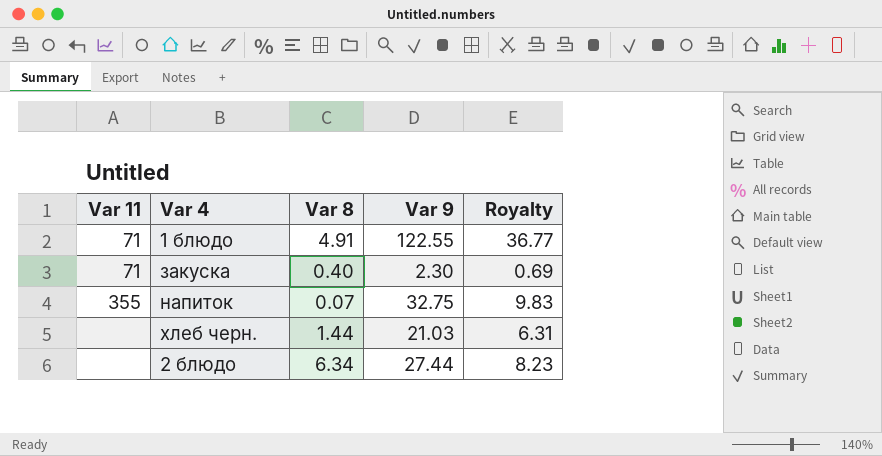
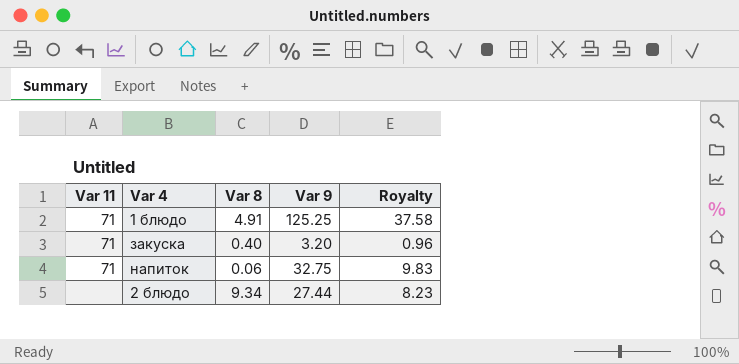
row хлеб черн.: none | 1.44 | 21.03 | 6.31 -> none
1 блюдо | Var 9: 122.55 -> 125.25
1 блюдо | Royalty: 36.77 -> 37.58
закуска | Var 9: 2.30 -> 3.20
закуска | Royalty: 0.69 -> 0.96
напиток | Var 11: 355 -> 71
напиток | Var 8: 0.07 -> 0.06
2 блюдо | Var 8: 6.34 -> 9.34

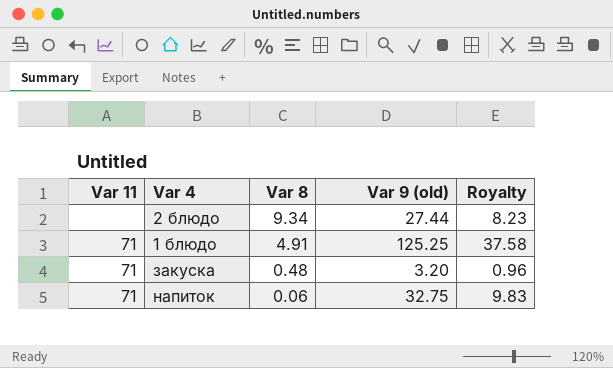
row order: none -> Var 8 descending
column name: Var 9 -> Var 9 (old)
закуска | Var 8: 0.40 -> 0.48

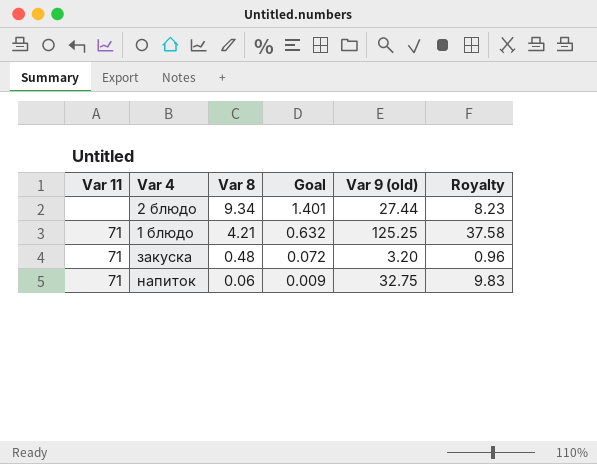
column Goal | formula: none -> [Var 8] * 0.15
1 блюдо | Var 8: 4.91 -> 4.21

